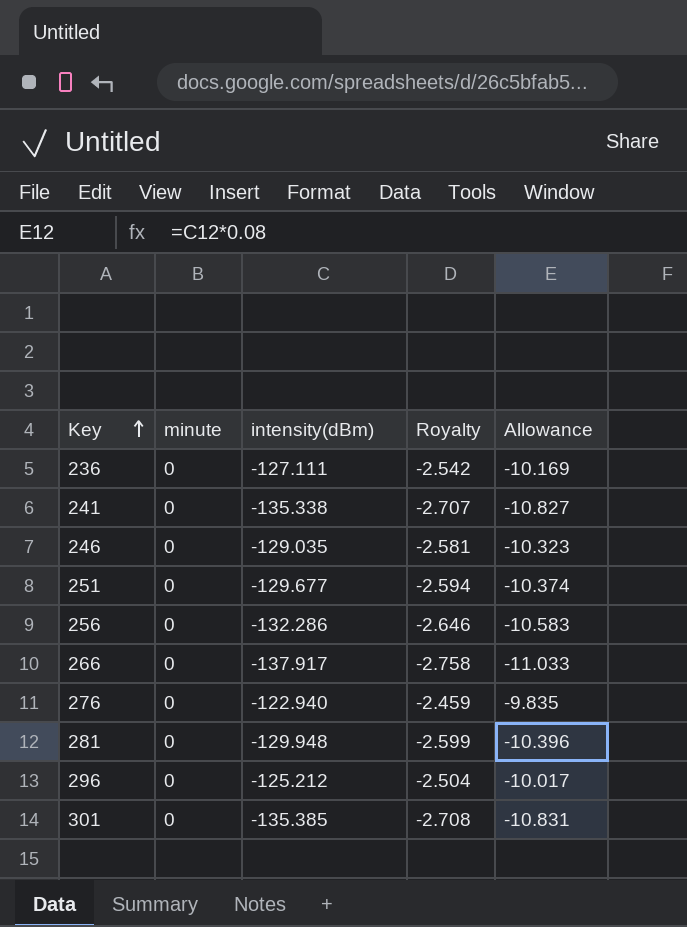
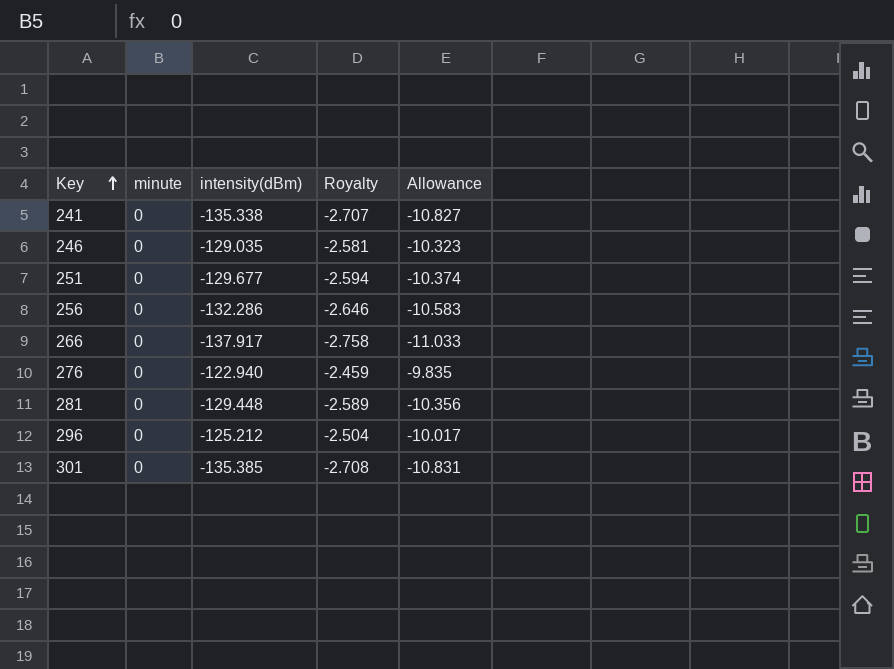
row 236: 0 | -127.111 | -2.542 | -10.169 -> none
281 | intensity(dBm): -129.948 -> -129.448
281 | Royalty: -2.599 -> -2.589
281 | Allowance: -10.396 -> -10.356

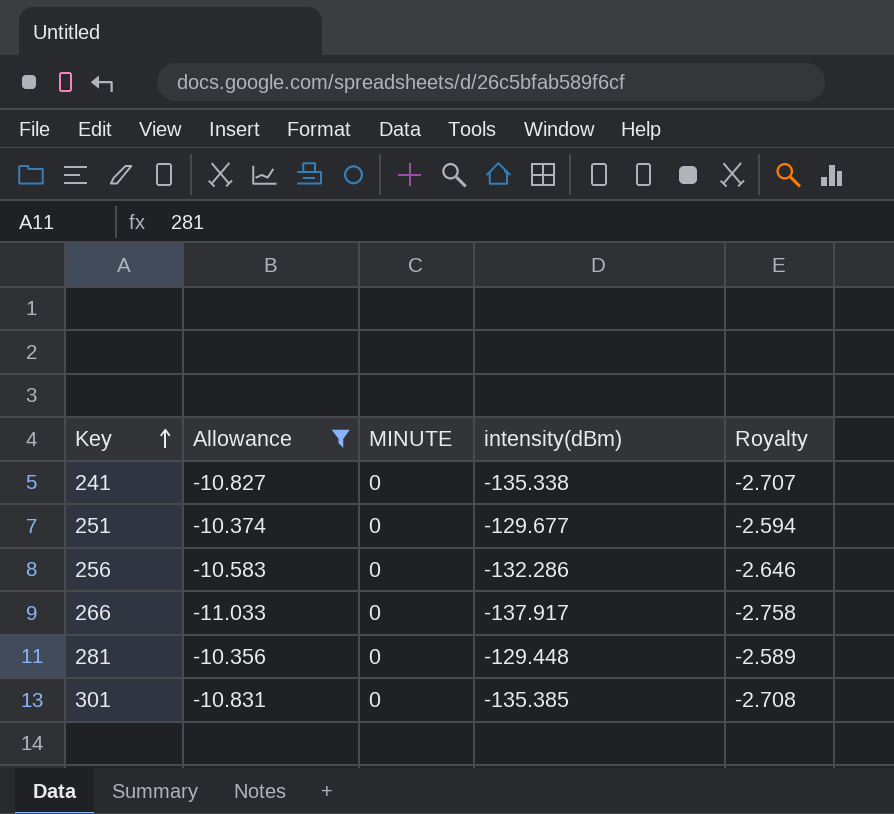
filter: none -> Allowance <= -10.356
column Allowance | position: 5 -> 2
column name: minute -> MINUTE

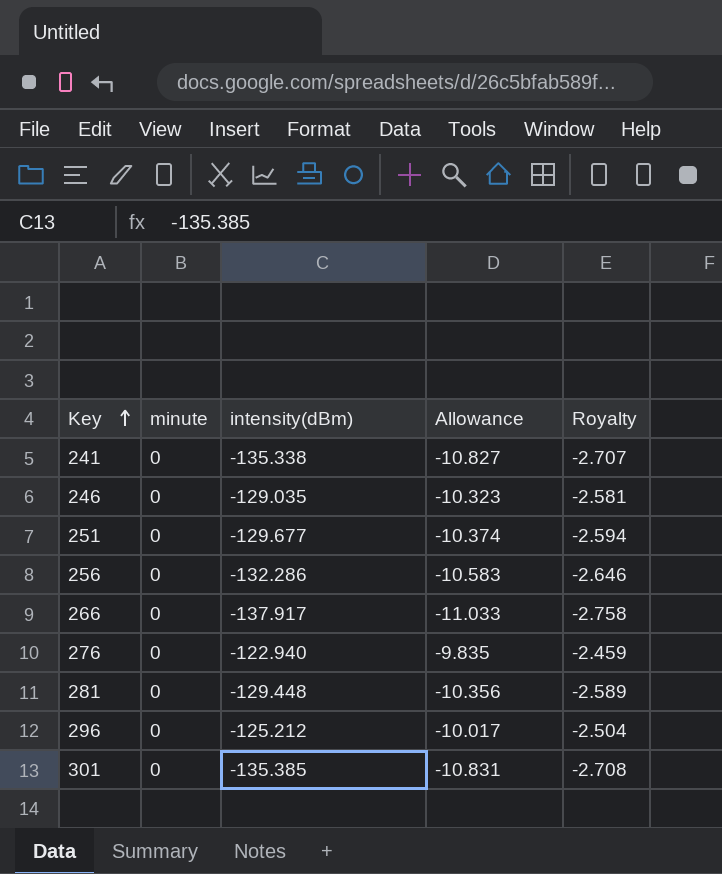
filter: Allowance <= -10.356 -> none
column name: MINUTE -> minute
column Allowance | position: 2 -> 4

